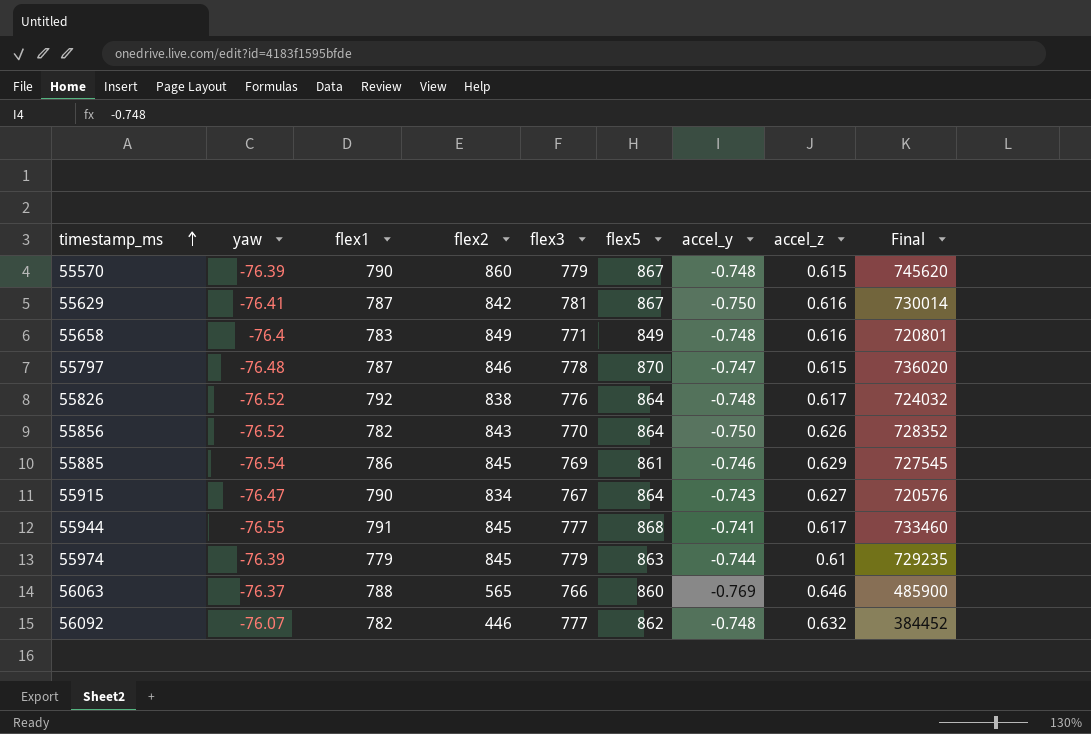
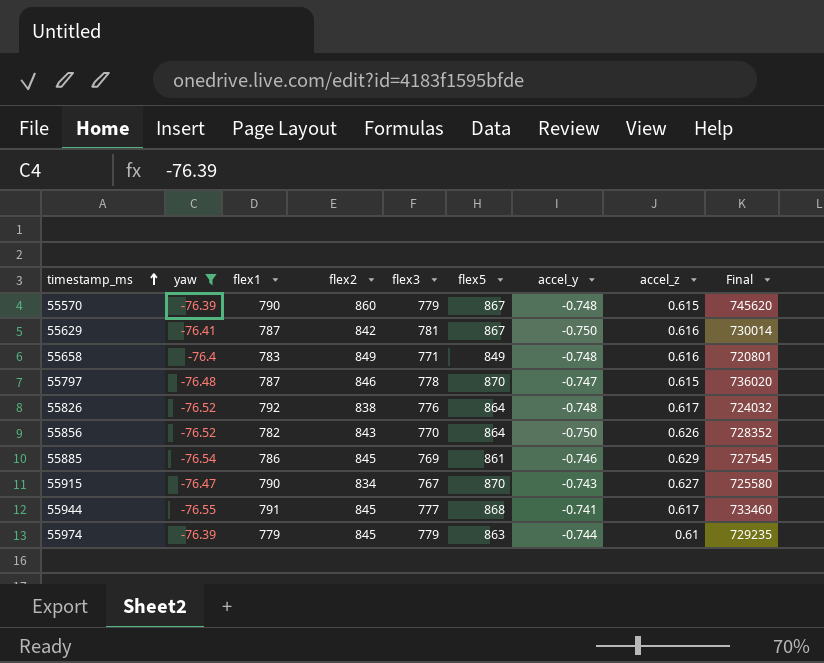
filter: none -> yaw <= -76.39
55915 | flex5: 864 -> 870
55915 | Final: 720576 -> 725580

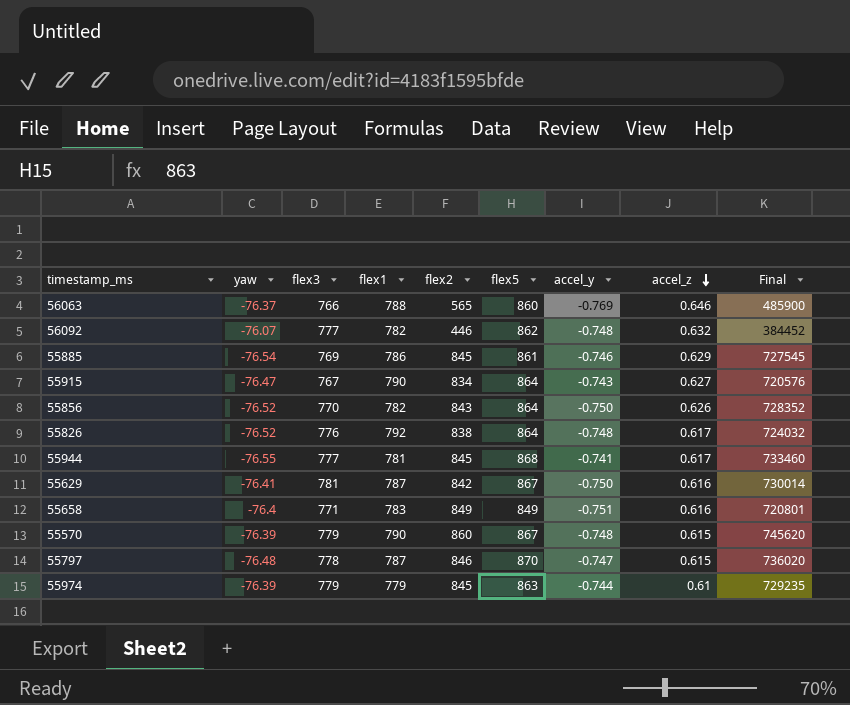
filter: yaw <= -76.39 -> none
row order: timestamp_ms ascending -> accel_z descending
column flex3 | position: 5 -> 3
55915 | flex5: 870 -> 864
55915 | Final: 725580 -> 720576
55944 | flex1: 791 -> 781
55658 | accel_y: -0.748 -> -0.751

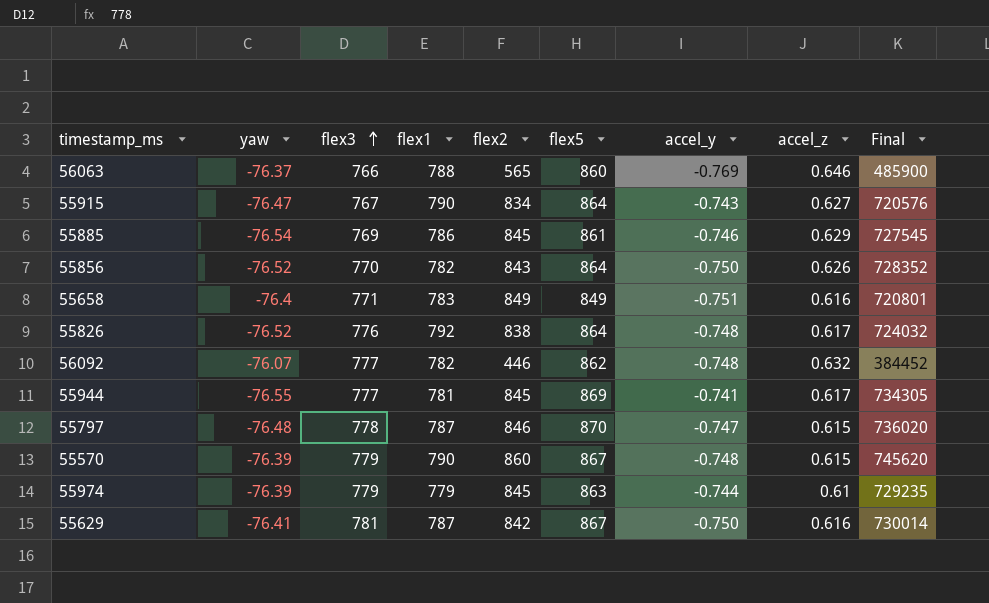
row order: accel_z descending -> flex3 ascending
55944 | flex5: 868 -> 869
55944 | Final: 733460 -> 734305

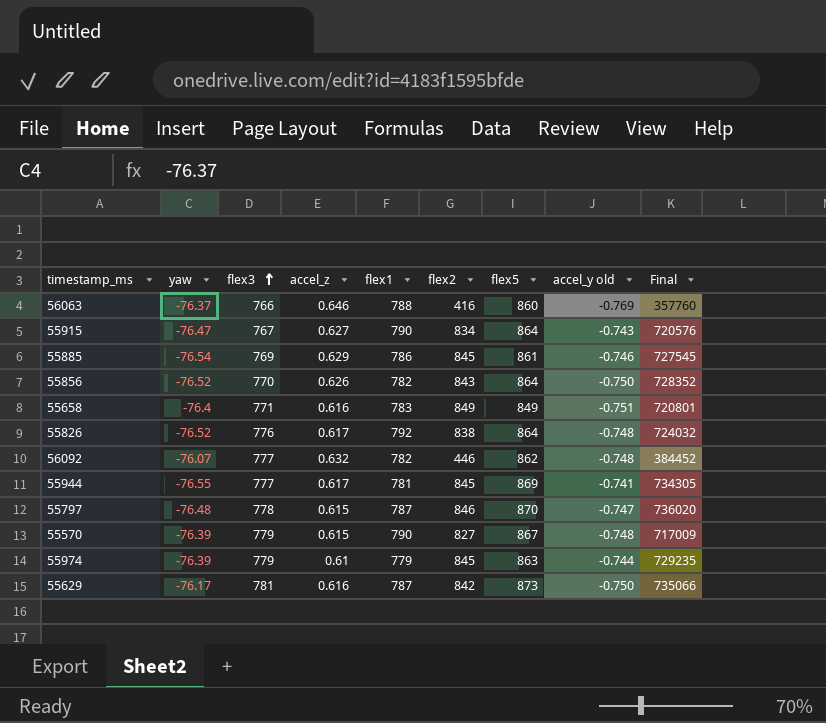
column accel_z | position: 8 -> 4
column name: accel_y -> accel_y old
56063 | flex2: 565 -> 416
56063 | Final: 485900 -> 357760
55570 | flex2: 860 -> 827
55570 | Final: 745620 -> 717009
55629 | yaw: -76.41 -> -76.17
55629 | flex5: 867 -> 873
55629 | Final: 730014 -> 735066

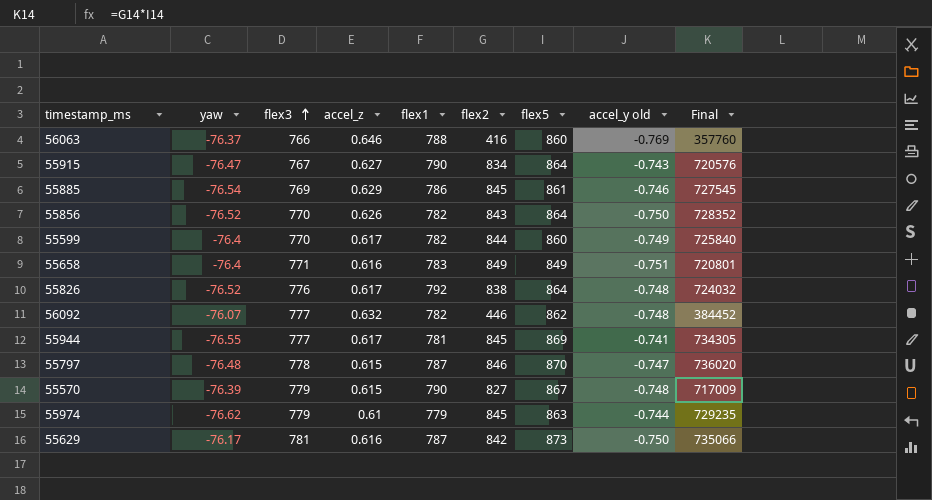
row 55599: none -> -76.4 | 770 | 0.617 | 782 | 844 | 860 | -0.749 | 725840
55974 | yaw: -76.39 -> -76.62

